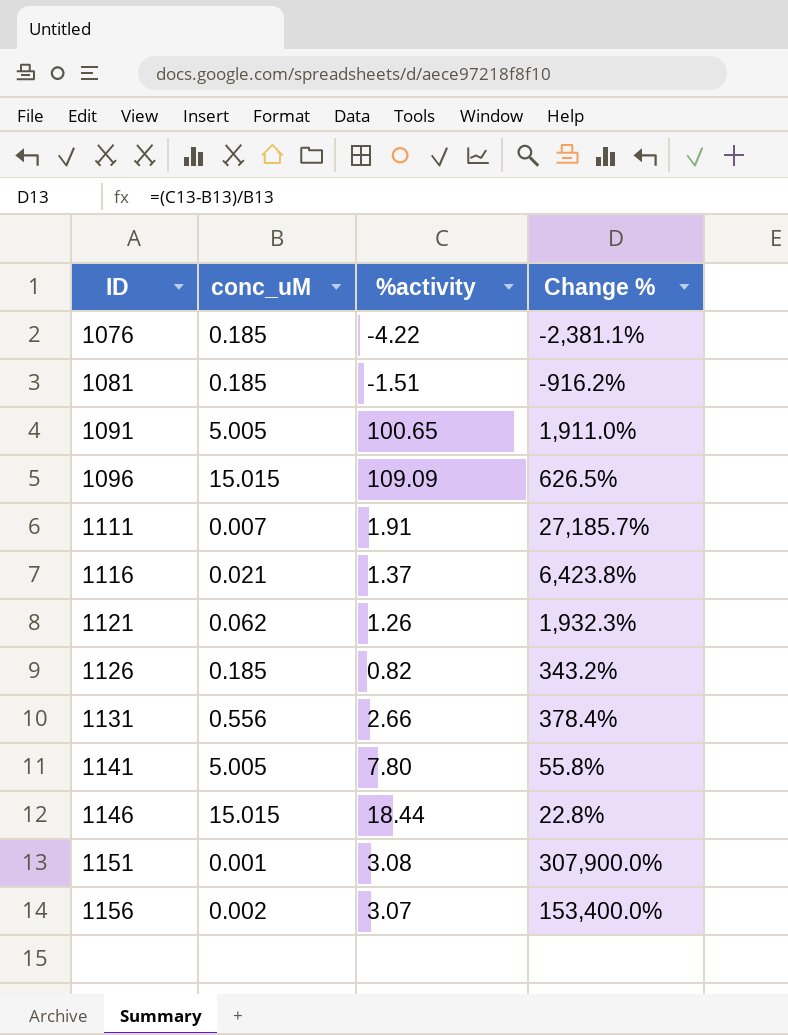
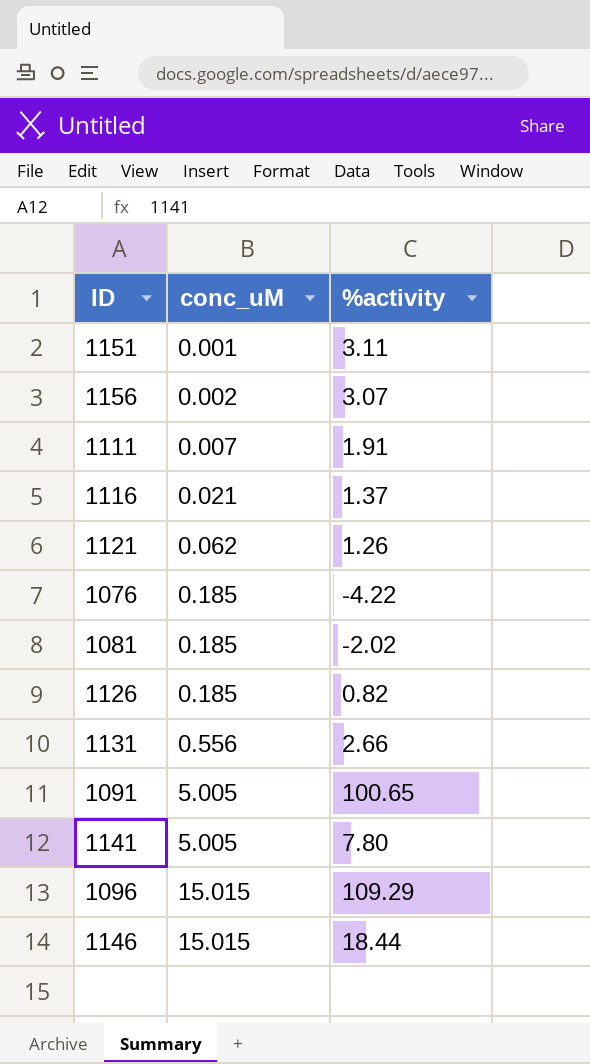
row order: ID ascending -> conc_uM ascending
column Change % | formula: ([%activity] - [conc_uM]) / [conc_uM] -> none
1151 | %activity: 3.08 -> 3.11
1081 | %activity: -1.51 -> -2.02
1096 | %activity: 109.09 -> 109.29

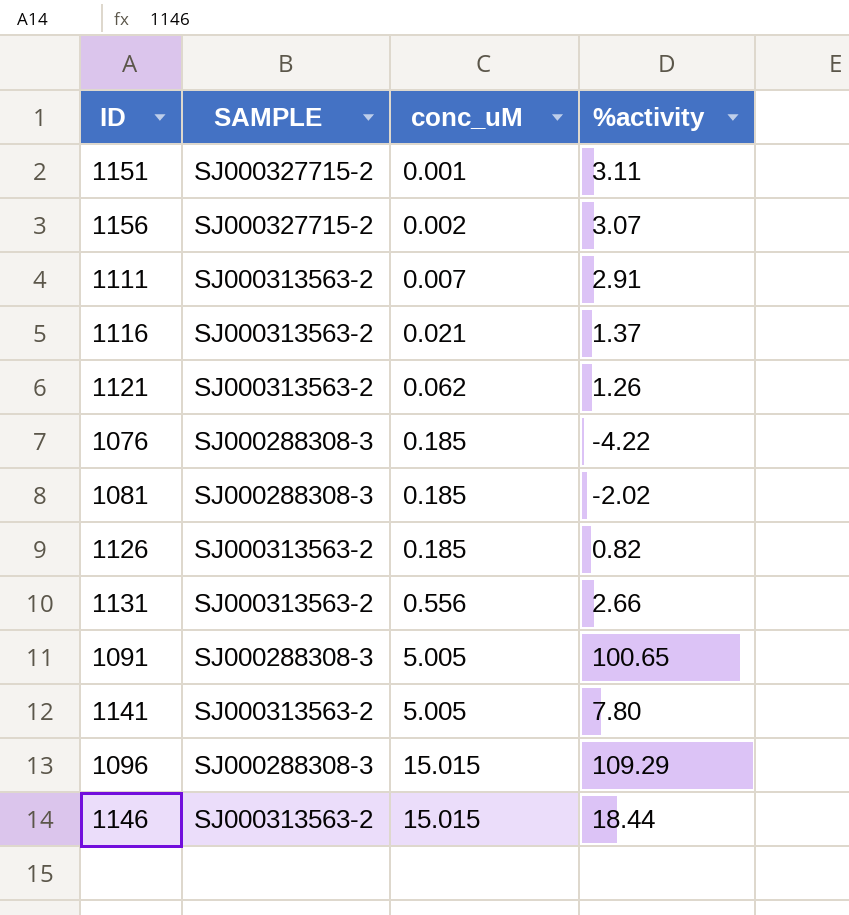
column SAMPLE | position: none -> 2
1111 | %activity: 1.91 -> 2.91

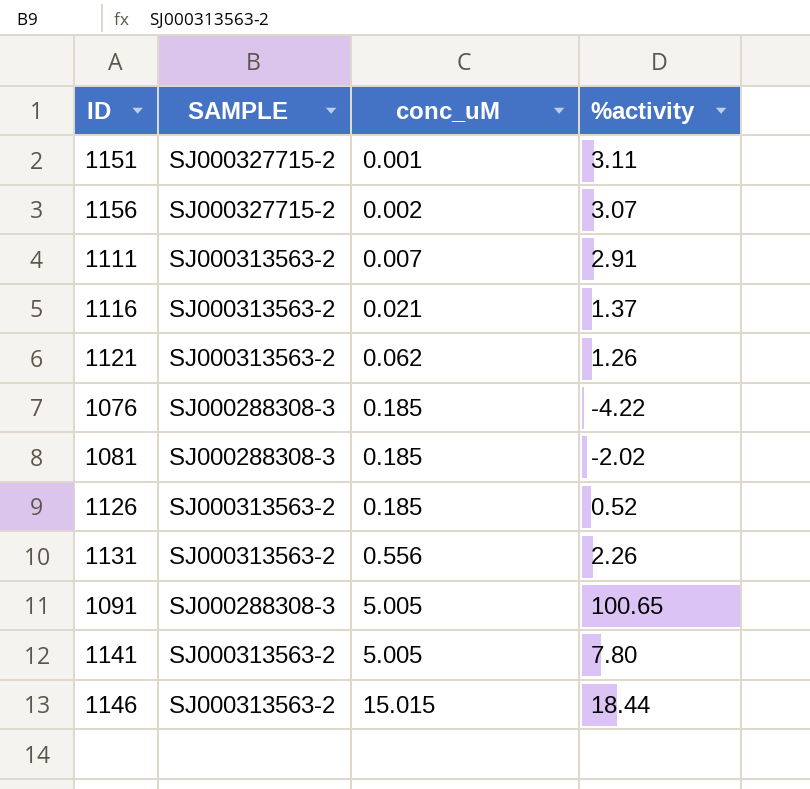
row 1096: SJ000288308-3 | 15.015 | 109.29 -> none
1126 | %activity: 0.82 -> 0.52
1131 | %activity: 2.66 -> 2.26

